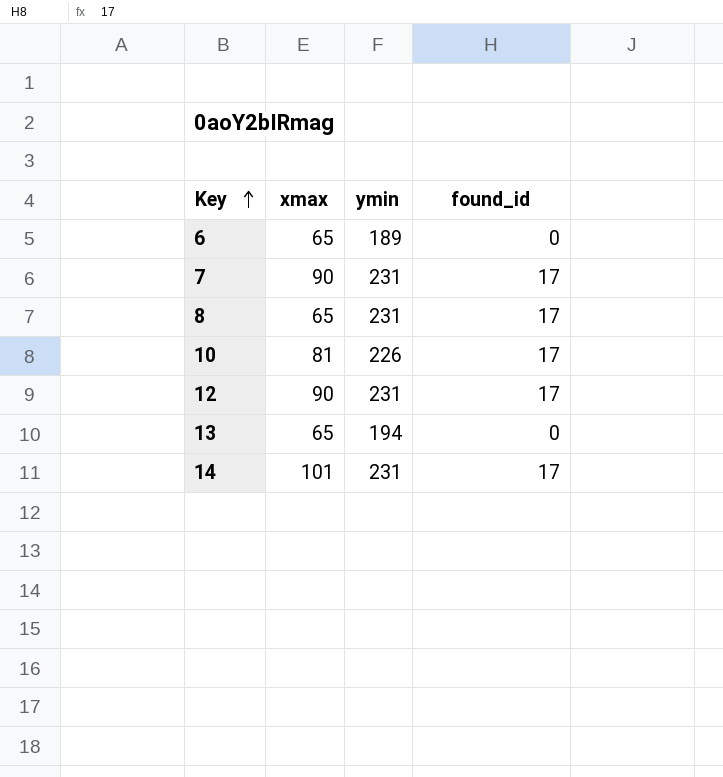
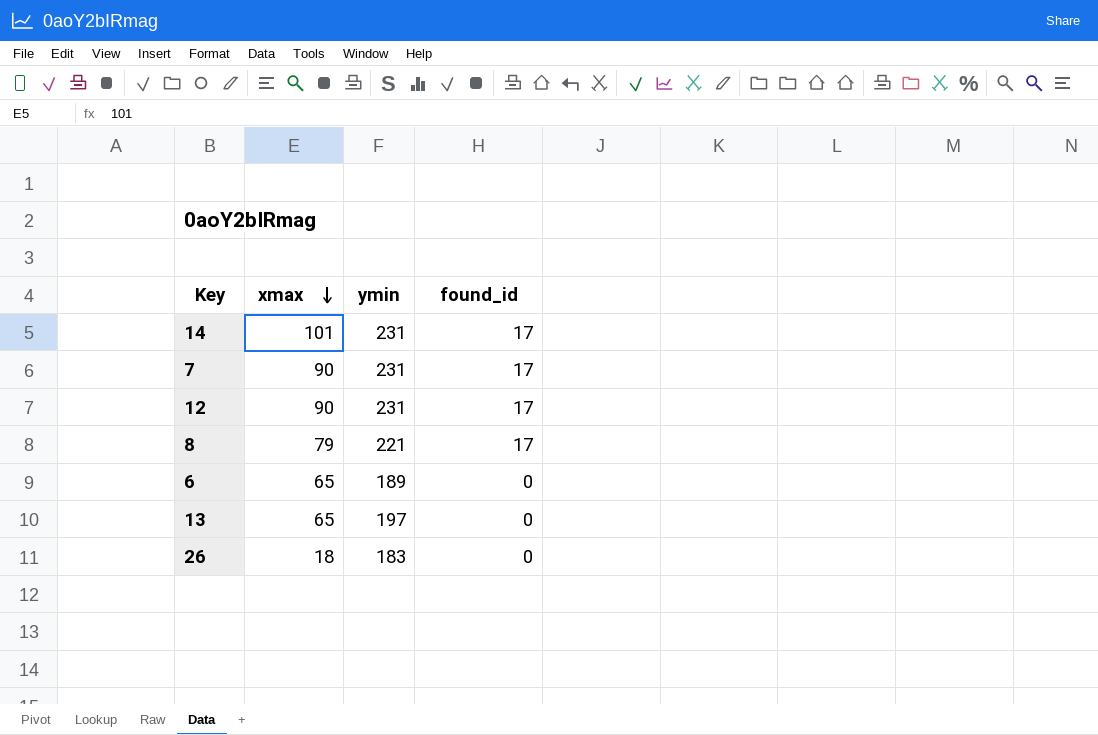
row order: Key ascending -> xmax descending
row 10: 81 | 226 | 17 -> none
8 | xmax: 65 -> 79
8 | ymin: 231 -> 221
13 | ymin: 194 -> 197
row 26: none -> 18 | 183 | 0

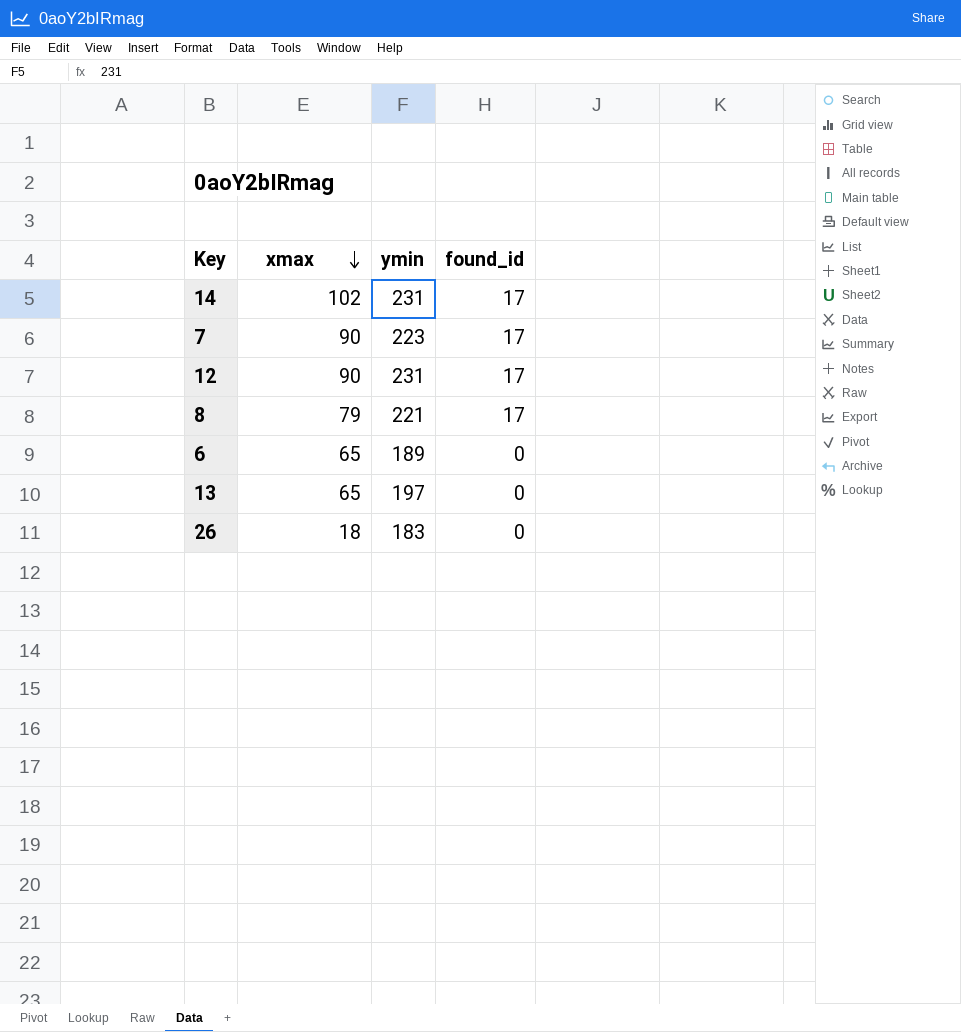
14 | xmax: 101 -> 102
7 | ymin: 231 -> 223

